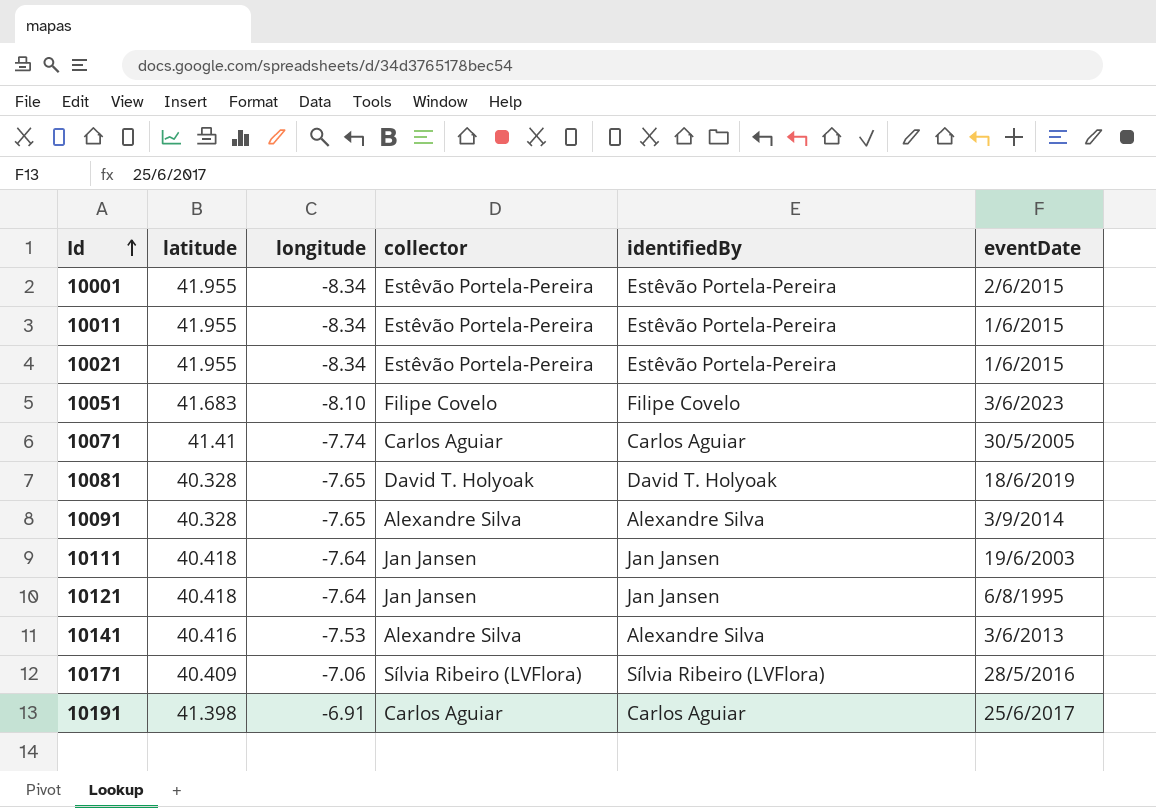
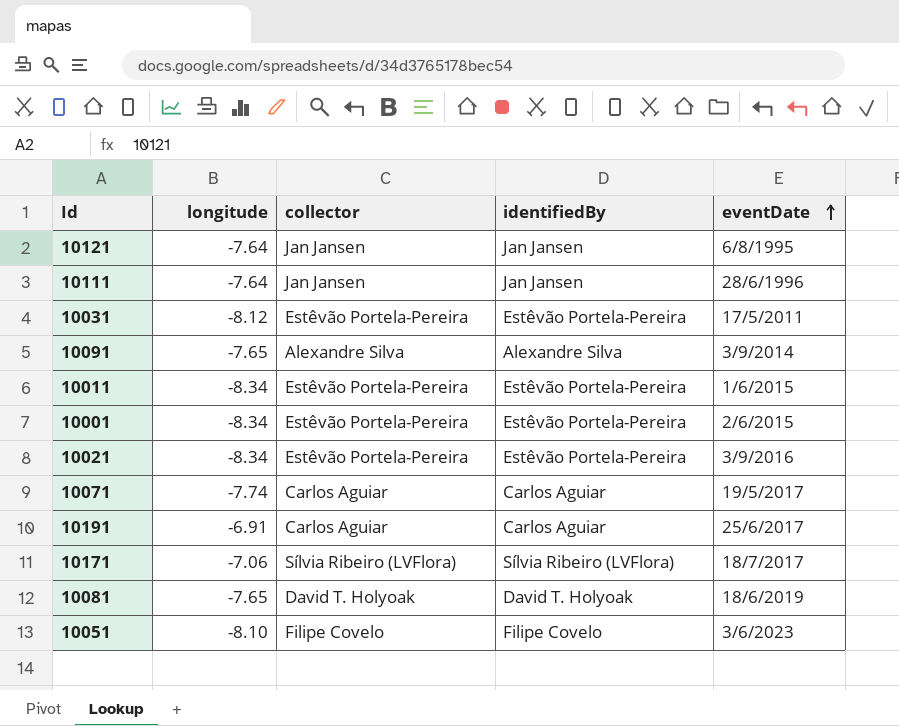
row order: Id ascending -> eventDate ascending
column latitude | position: 2 -> none
row 10141: 40.416 | -7.53 | Alexandre Silva | Alexandre Silva | 3/6/2013 -> none
10111 | eventDate: 19/6/2003 -> 28/6/1996
row 10031: none -> -8.12 | Estêvão Portela-Pereira | Estêvão Portela-Pereira | 17/5/2011
10021 | eventDate: 1/6/2015 -> 3/9/2016
10071 | eventDate: 30/5/2005 -> 19/5/2017
10171 | eventDate: 28/5/2016 -> 18/7/2017

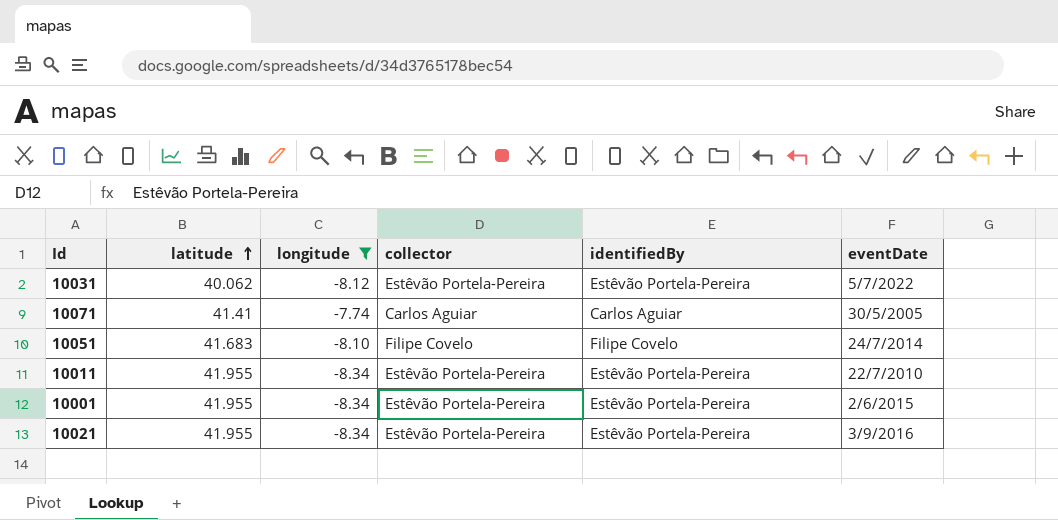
filter: none -> longitude <= -7.74
row order: eventDate ascending -> latitude ascending
column latitude | position: none -> 2
10031 | eventDate: 17/5/2011 -> 5/7/2022
10071 | eventDate: 19/5/2017 -> 30/5/2005
10051 | eventDate: 3/6/2023 -> 24/7/2014
10011 | eventDate: 1/6/2015 -> 22/7/2010

